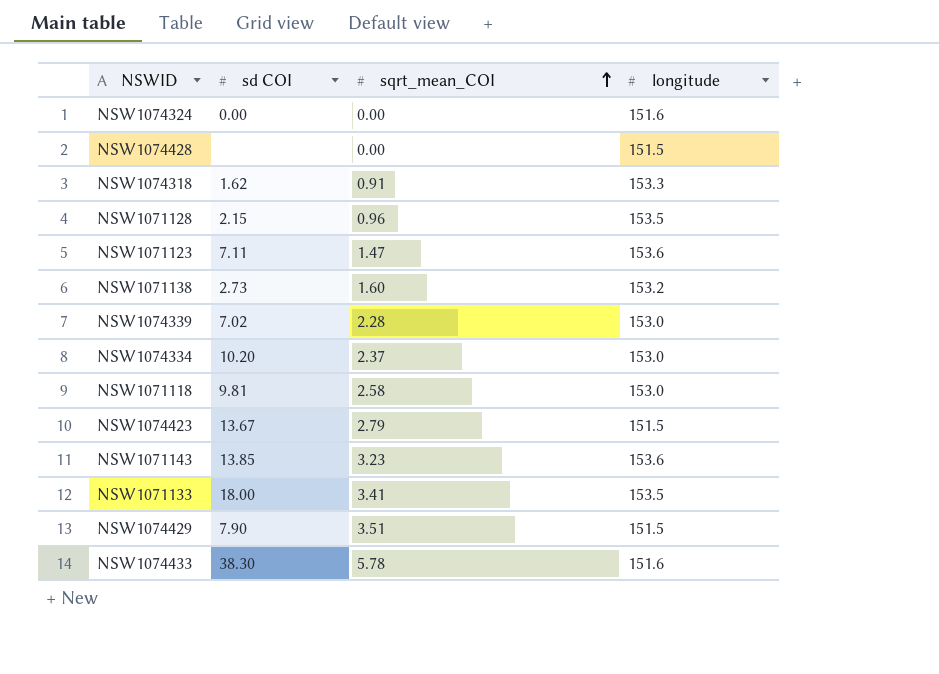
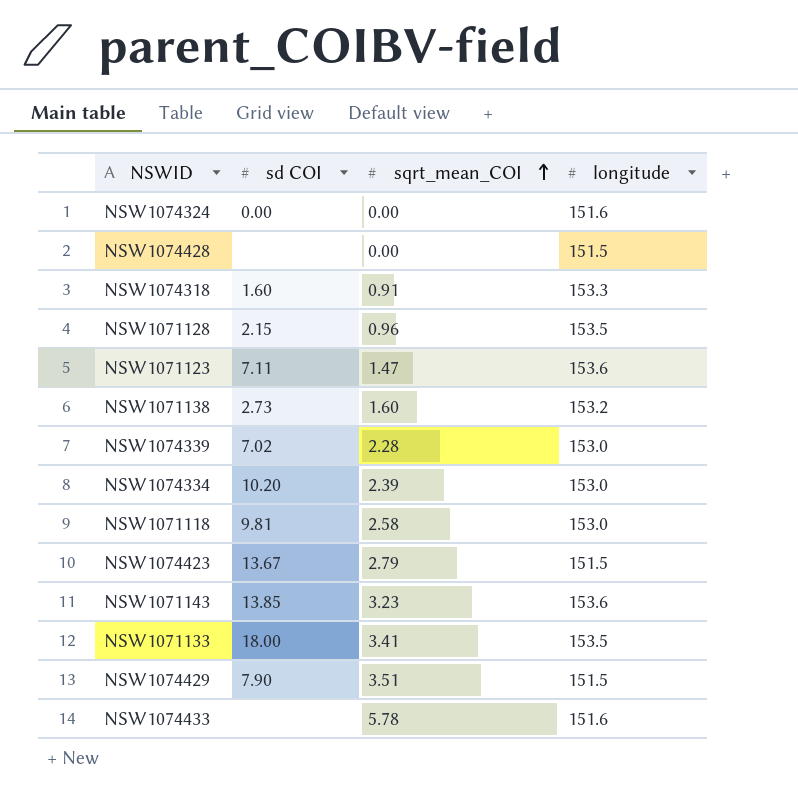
NSW1074318 | sd COI: 1.62 -> 1.60
NSW1074334 | sqrt_mean_COI: 2.37 -> 2.39
NSW1074433 | sd COI: 38.30 -> none

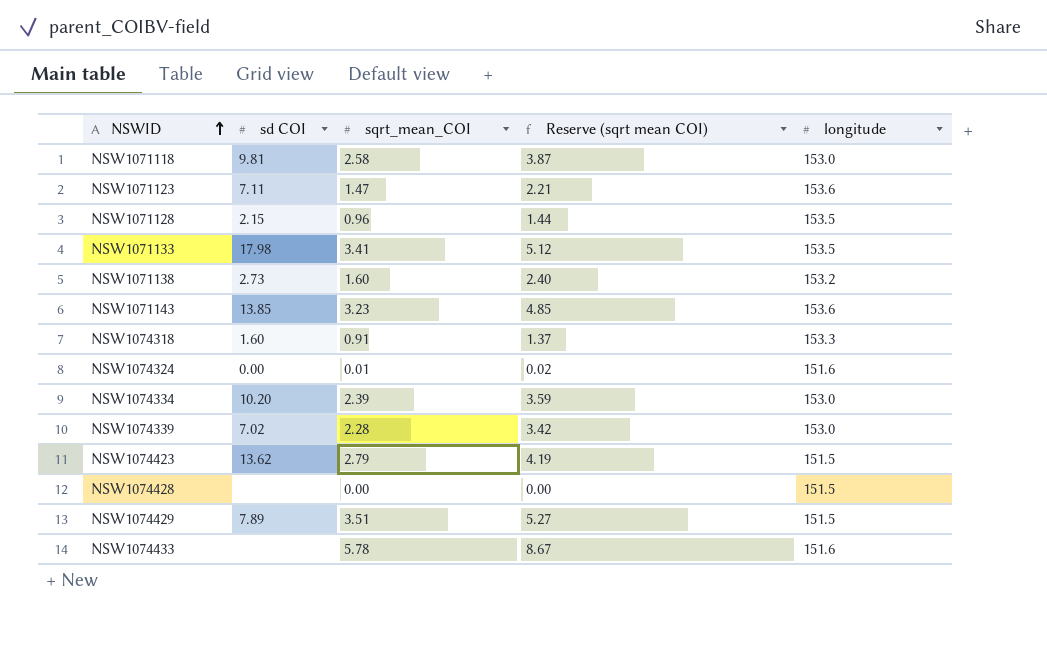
row order: sqrt_mean_COI ascending -> NSWID ascending
column Reserve (sqrt mean COI) | formula: none -> [sqrt_mean_COI] * 1.5
NSW1071133 | sd COI: 18.00 -> 17.98
NSW1074324 | sqrt_mean_COI: 0.00 -> 0.01
NSW1074423 | sd COI: 13.67 -> 13.62
NSW1074429 | sd COI: 7.90 -> 7.89

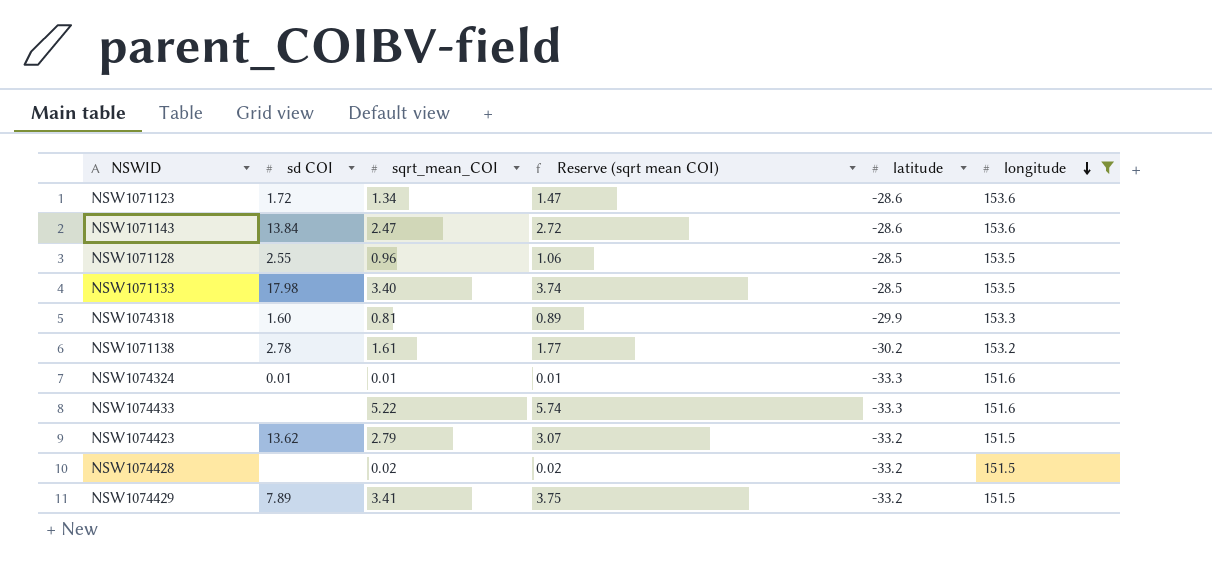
filter: none -> longitude != 153.0
row order: NSWID ascending -> longitude descending
column Reserve (sqrt mean COI) | formula: [sqrt_mean_COI] * 1.5 -> [sqrt_mean_COI] * 1.1
column latitude | position: none -> 5
NSW1071123 | sd COI: 7.11 -> 1.72
NSW1071123 | sqrt_mean_COI: 1.47 -> 1.34
NSW1071143 | sd COI: 13.85 -> 13.84
NSW1071143 | sqrt_mean_COI: 3.23 -> 2.47
NSW1071128 | sd COI: 2.15 -> 2.55
NSW1071133 | sqrt_mean_COI: 3.41 -> 3.40
NSW1074318 | sqrt_mean_COI: 0.91 -> 0.81
NSW1071138 | sd COI: 2.73 -> 2.78
NSW1071138 | sqrt_mean_COI: 1.60 -> 1.61
NSW1074324 | sd COI: 0.00 -> 0.01
NSW1074433 | sqrt_mean_COI: 5.78 -> 5.22
NSW1074428 | sqrt_mean_COI: 0.00 -> 0.02
NSW1074429 | sqrt_mean_COI: 3.51 -> 3.41

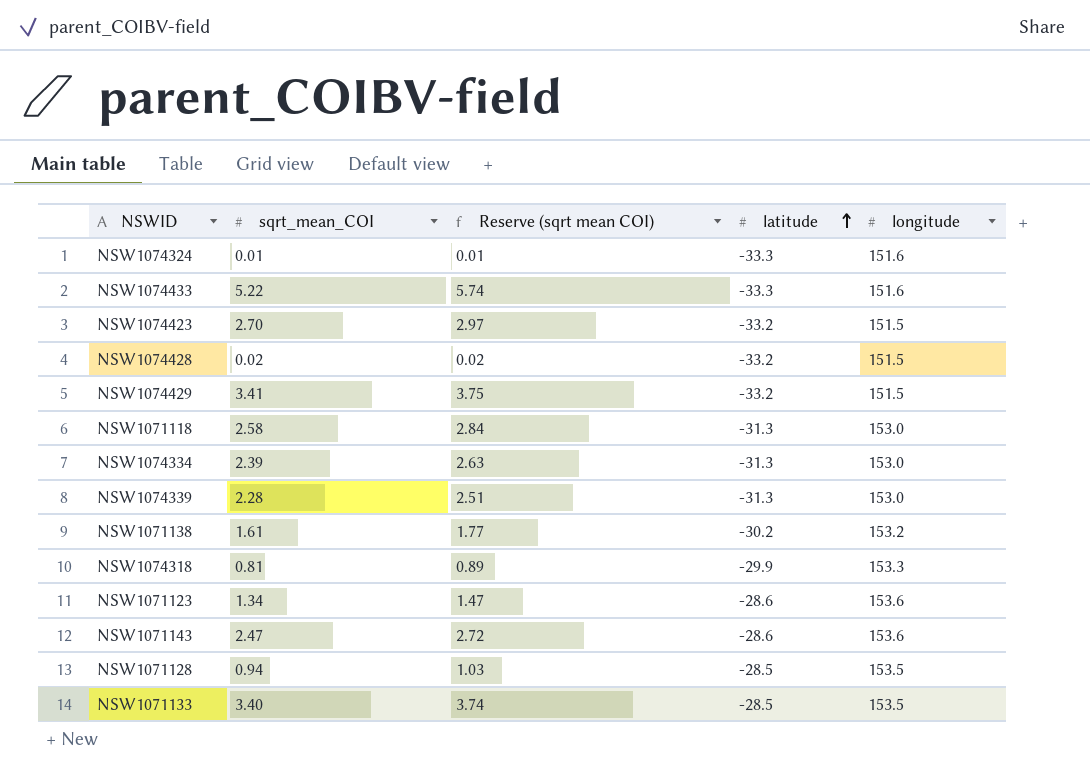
filter: longitude != 153.0 -> none
row order: longitude descending -> latitude ascending
column sd COI | position: 2 -> none
NSW1074423 | sqrt_mean_COI: 2.79 -> 2.70
NSW1074423 | Reserve (sqrt mean COI): 3.07 -> 2.97
NSW1071128 | sqrt_mean_COI: 0.96 -> 0.94
NSW1071128 | Reserve (sqrt mean COI): 1.06 -> 1.03

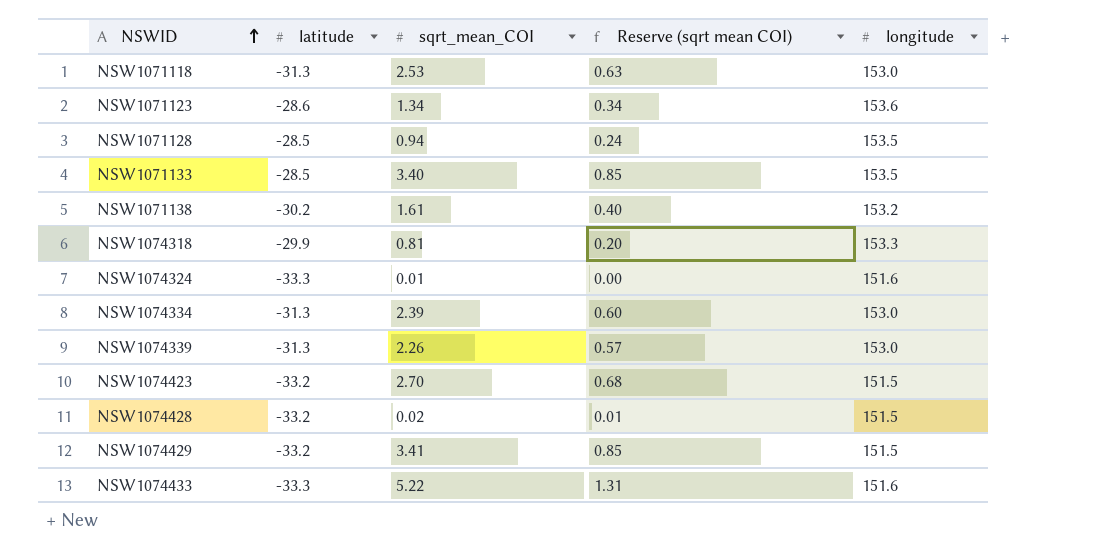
row order: latitude ascending -> NSWID ascending
column latitude | position: 4 -> 2
column Reserve (sqrt mean COI) | formula: [sqrt_mean_COI] * 1.1 -> [sqrt_mean_COI] * 0.25
row NSW1071143: 2.47 | 2.72 | -28.6 | 153.6 -> none
NSW1071118 | sqrt_mean_COI: 2.58 -> 2.53
NSW1074339 | sqrt_mean_COI: 2.28 -> 2.26

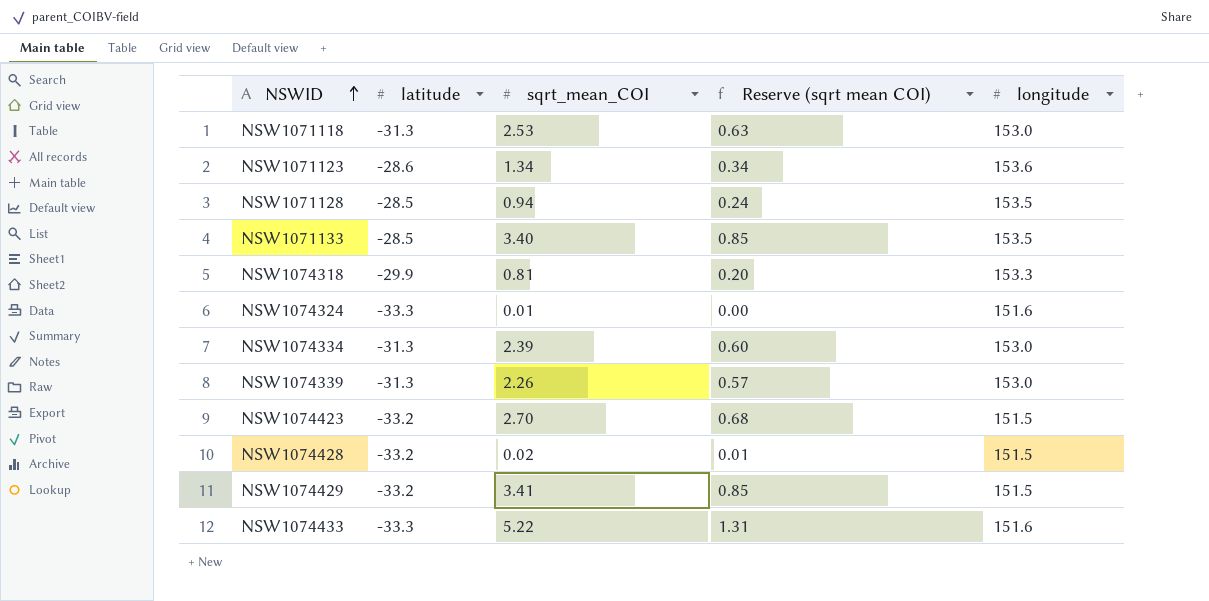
row NSW1071138: -30.2 | 1.61 | 0.40 | 153.2 -> none

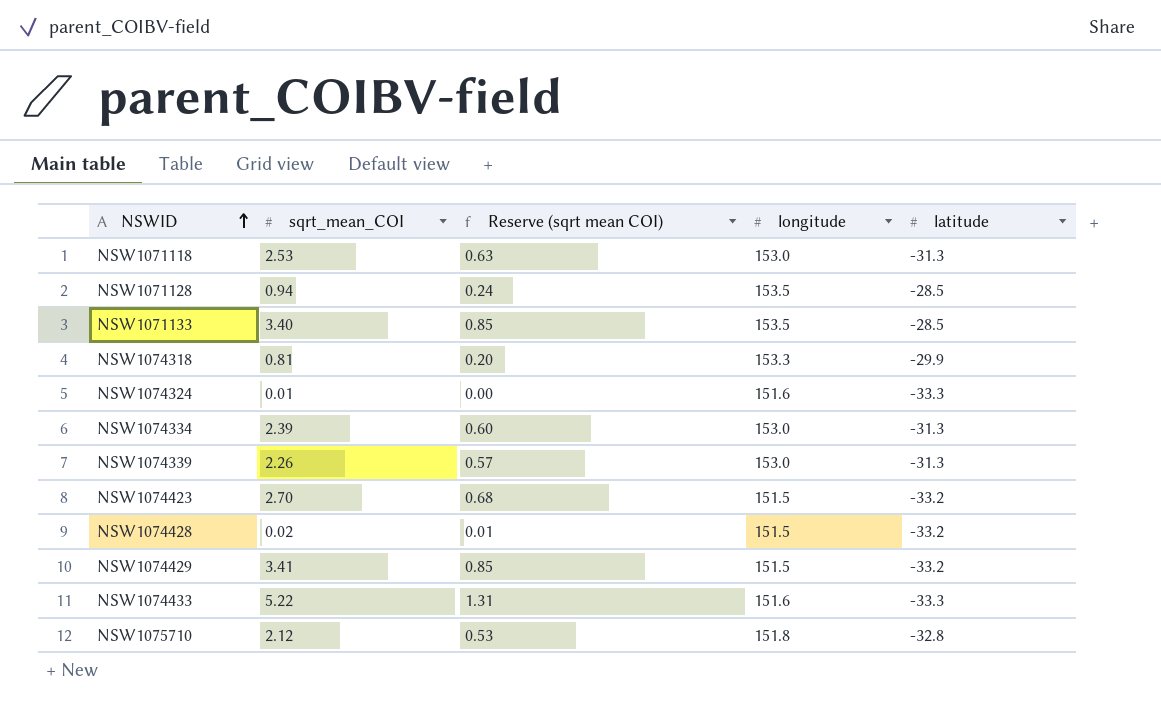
column latitude | position: 2 -> 5
row NSW1071123: -28.6 | 1.34 | 0.34 | 153.6 -> none
row NSW1075710: none -> 2.12 | 0.53 | 151.8 | -32.8

